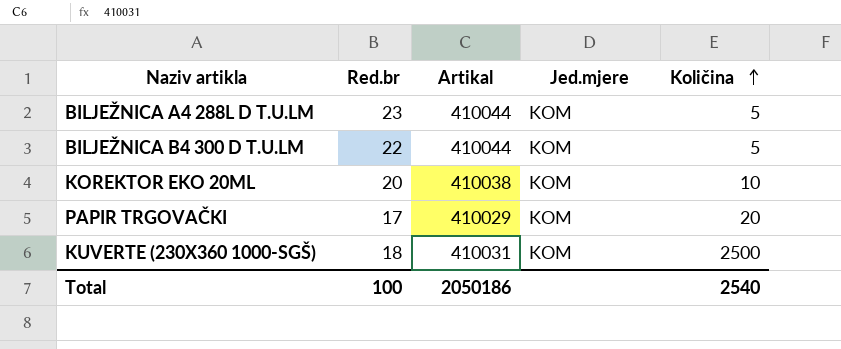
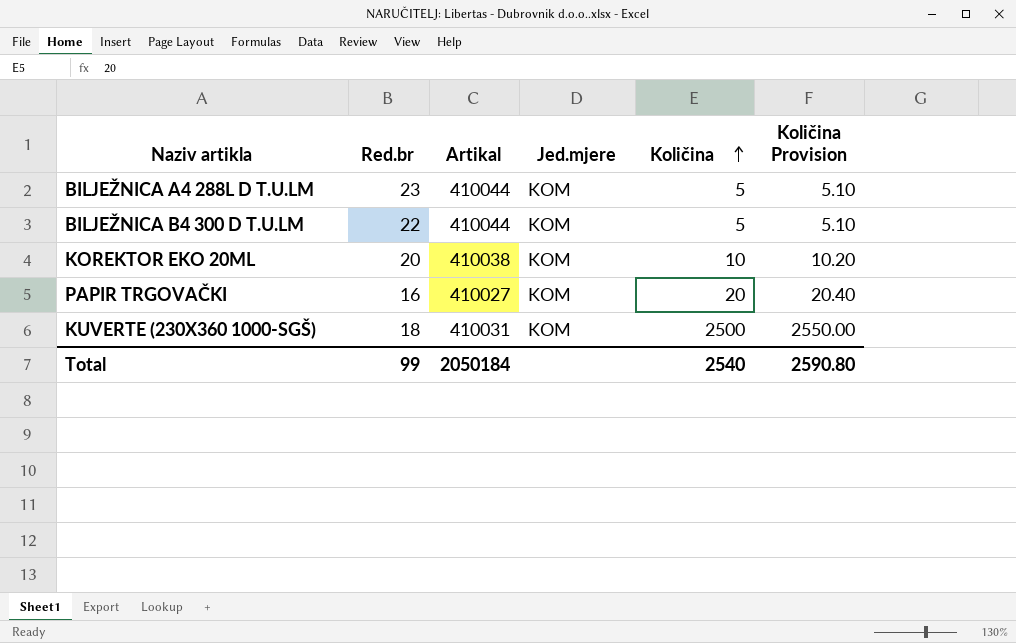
column Količina Provision | formula: none -> [Količina] * 1.02
PAPIR TRGOVAČKI | Red.br: 17 -> 16
PAPIR TRGOVAČKI | Artikal: 410029 -> 410027
Total | Red.br: 100 -> 99
Total | Artikal: 2050186 -> 2050184

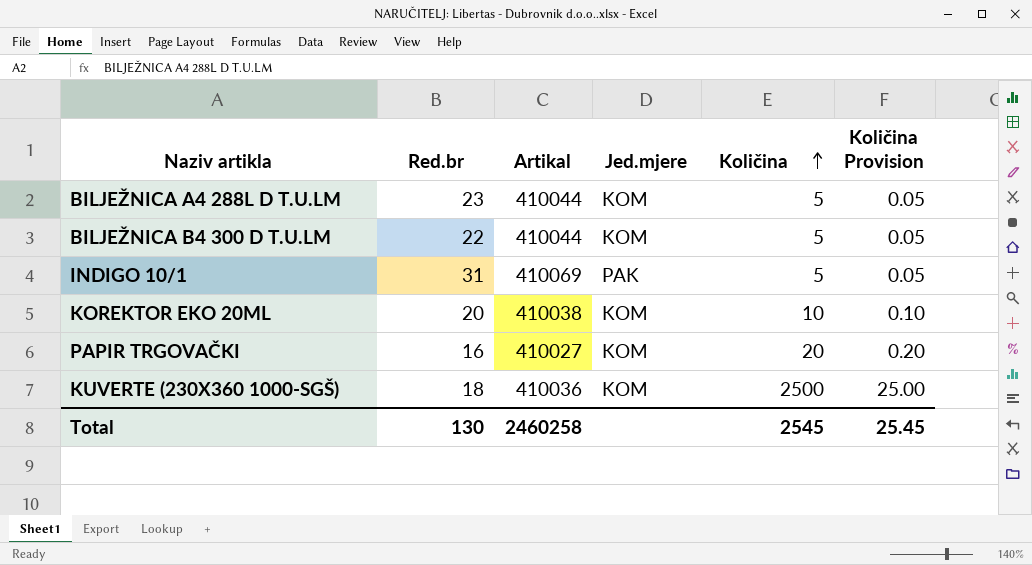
column Količina Provision | formula: [Količina] * 1.02 -> [Količina] * 0.01
row INDIGO 10/1: none -> 31 | 410069 | PAK | 5 | 0.05
KUVERTE (230X360 1000-SGŠ) | Artikal: 410031 -> 410036
Total | Red.br: 99 -> 130
Total | Artikal: 2050184 -> 2460258
Total | Količina: 2540 -> 2545
Total | Količina Provision: 2590.80 -> 25.45

